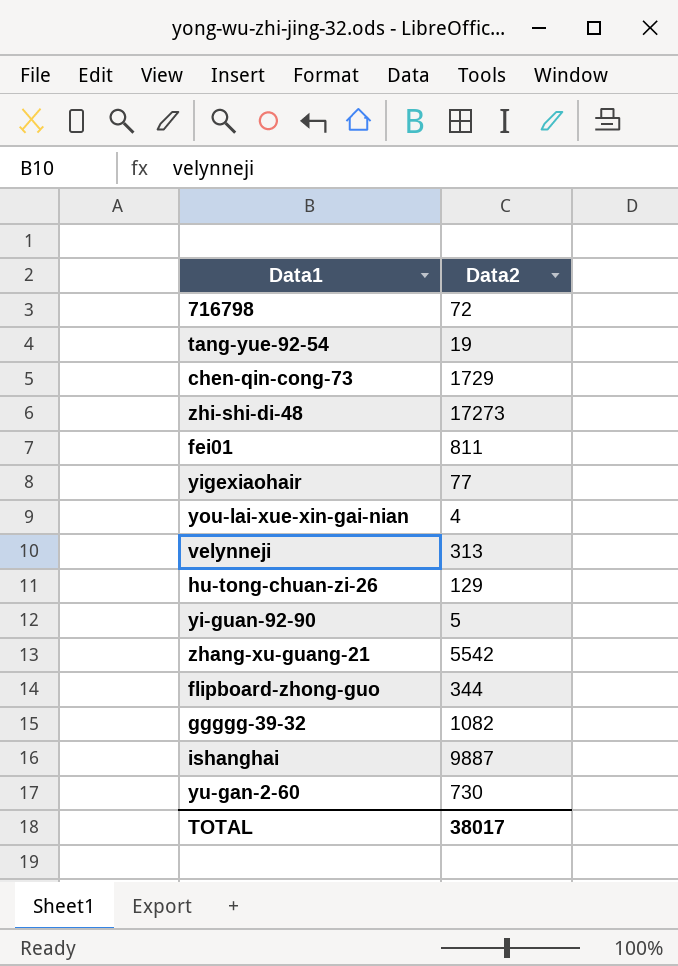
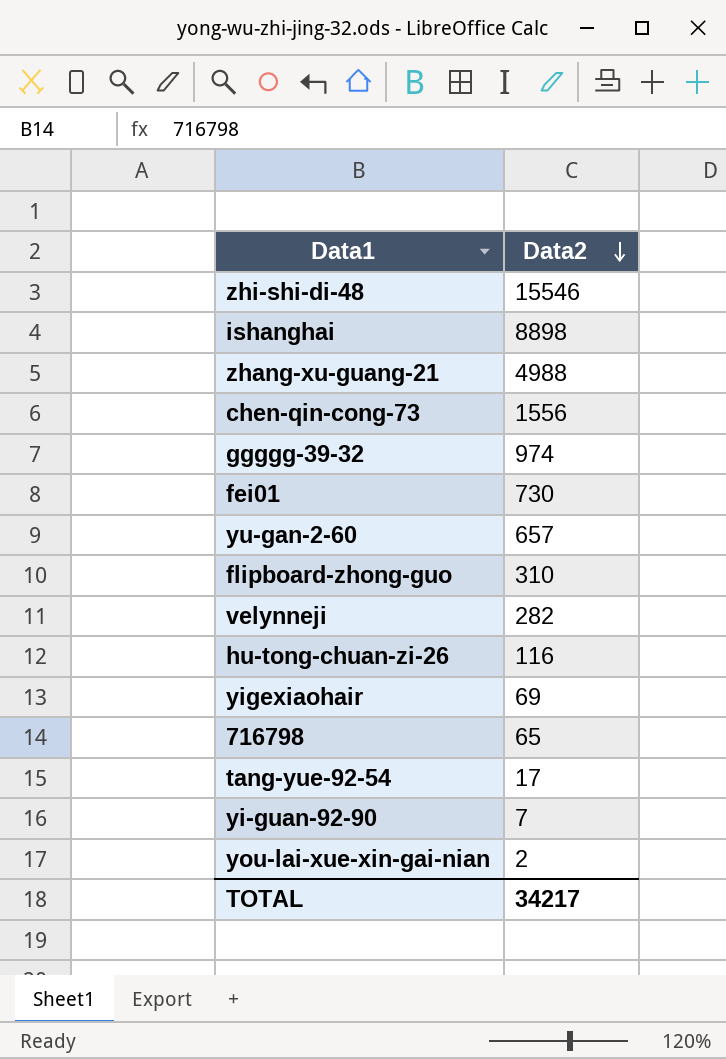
row order: none -> Data2 descending
zhi-shi-di-48 | Data2: 17273 -> 15546
ishanghai | Data2: 9887 -> 8898
zhang-xu-guang-21 | Data2: 5542 -> 4988
chen-qin-cong-73 | Data2: 1729 -> 1556
ggggg-39-32 | Data2: 1082 -> 974
fei01 | Data2: 811 -> 730
yu-gan-2-60 | Data2: 730 -> 657
flipboard-zhong-guo | Data2: 344 -> 310
velynneji | Data2: 313 -> 282
hu-tong-chuan-zi-26 | Data2: 129 -> 116
yigexiaohair | Data2: 77 -> 69
716798 | Data2: 72 -> 65
tang-yue-92-54 | Data2: 19 -> 17
yi-guan-92-90 | Data2: 5 -> 7
you-lai-xue-xin-gai-nian | Data2: 4 -> 2
TOTAL | Data2: 38017 -> 34217

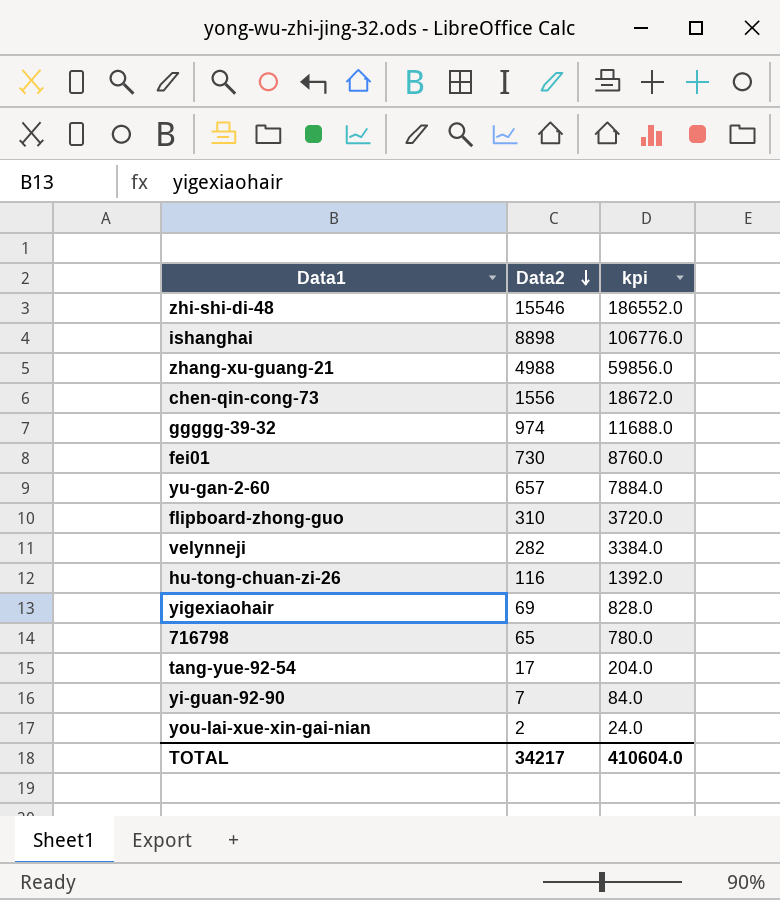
column kpi | formula: none -> [Data2] * 12

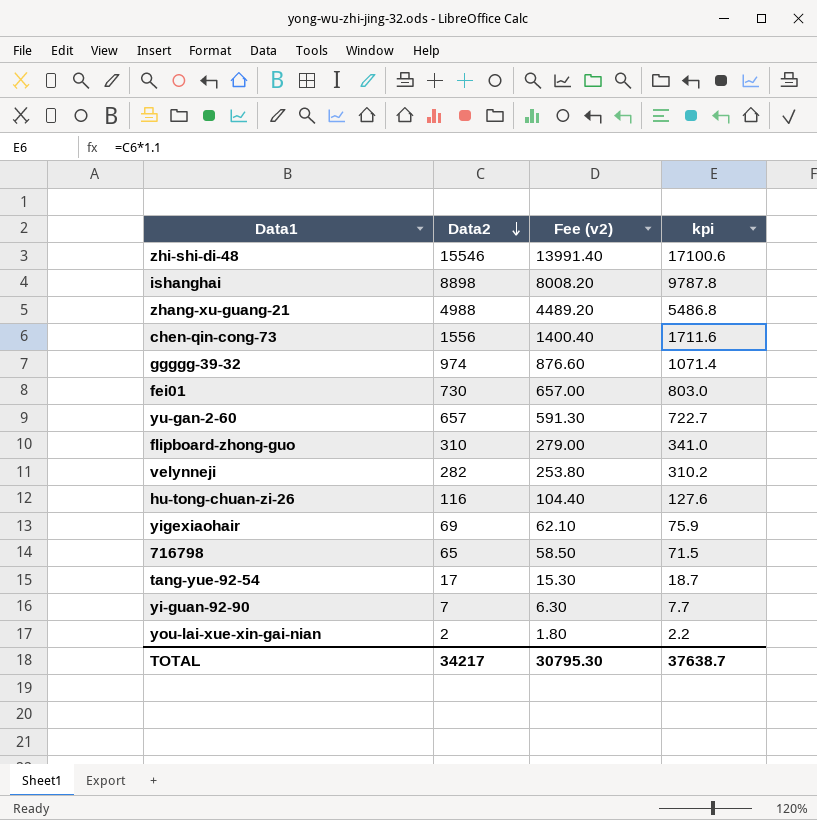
column Fee (v2) | formula: none -> [Data2] * 0.9
column kpi | formula: [Data2] * 12 -> [Data2] * 1.1
TOTAL | kpi: 410604.0 -> 37638.7

